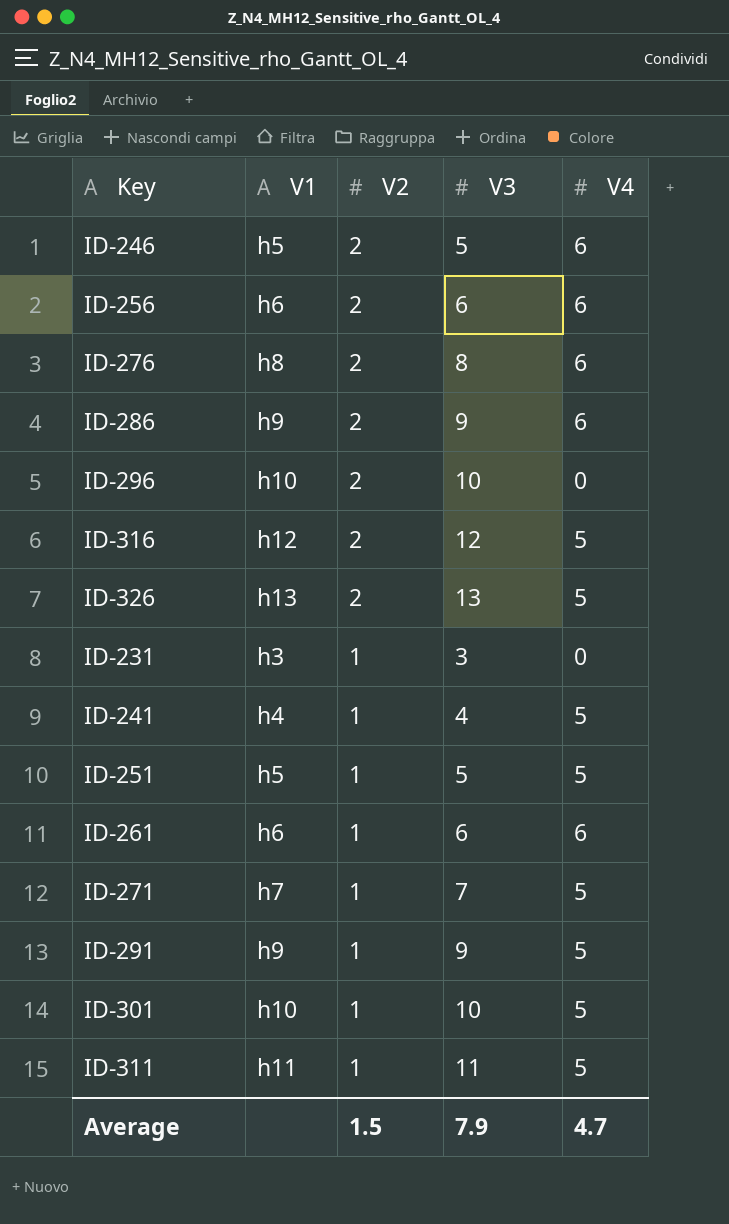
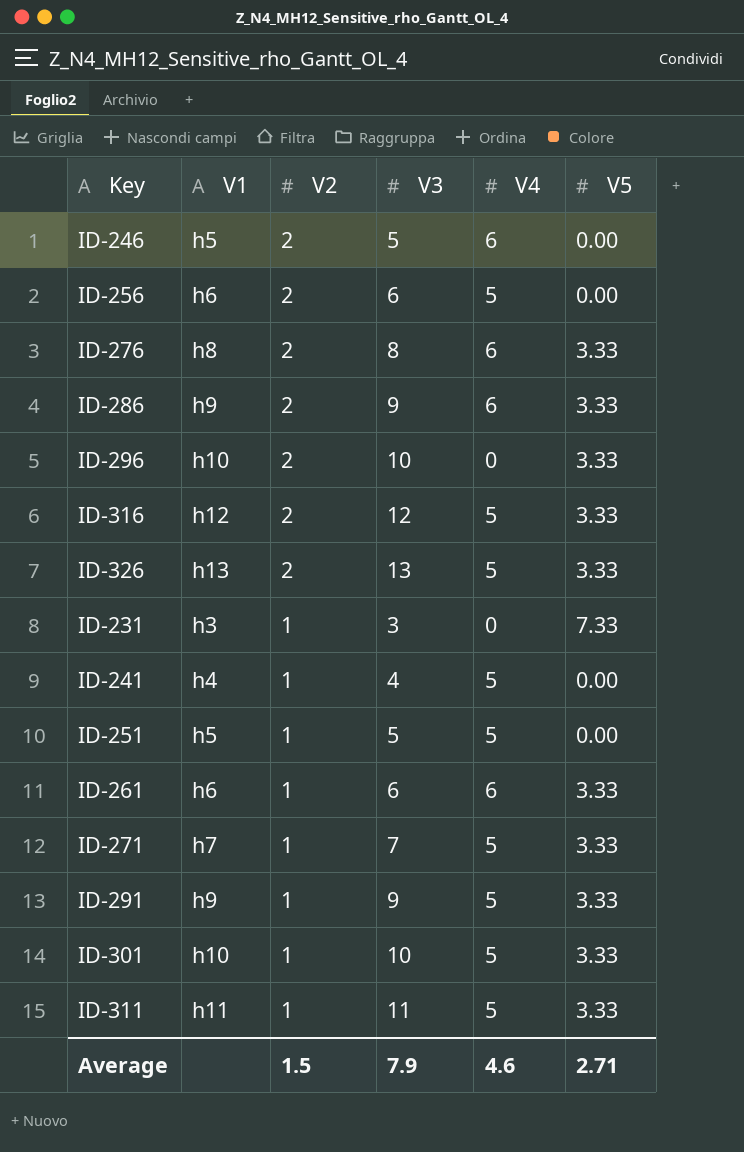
column V5 | position: none -> 6
ID-256 | V4: 6 -> 5
Average | V4: 4.7 -> 4.6

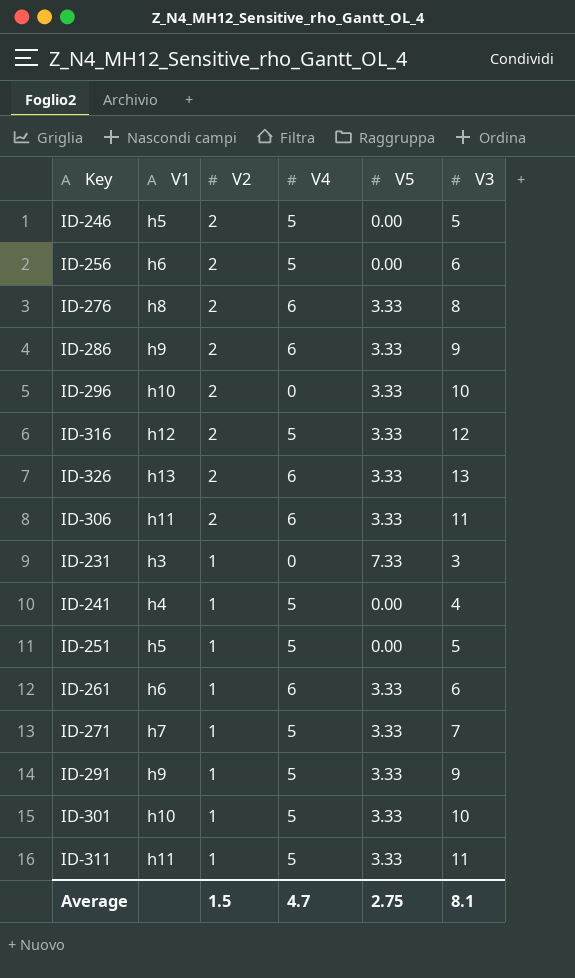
column V3 | position: 4 -> 6
ID-246 | V4: 6 -> 5
ID-326 | V4: 5 -> 6
row ID-306: none -> h11 | 2 | 6 | 3.33 | 11
Average | V4: 4.6 -> 4.7
Average | V5: 2.71 -> 2.75
Average | V3: 7.9 -> 8.1

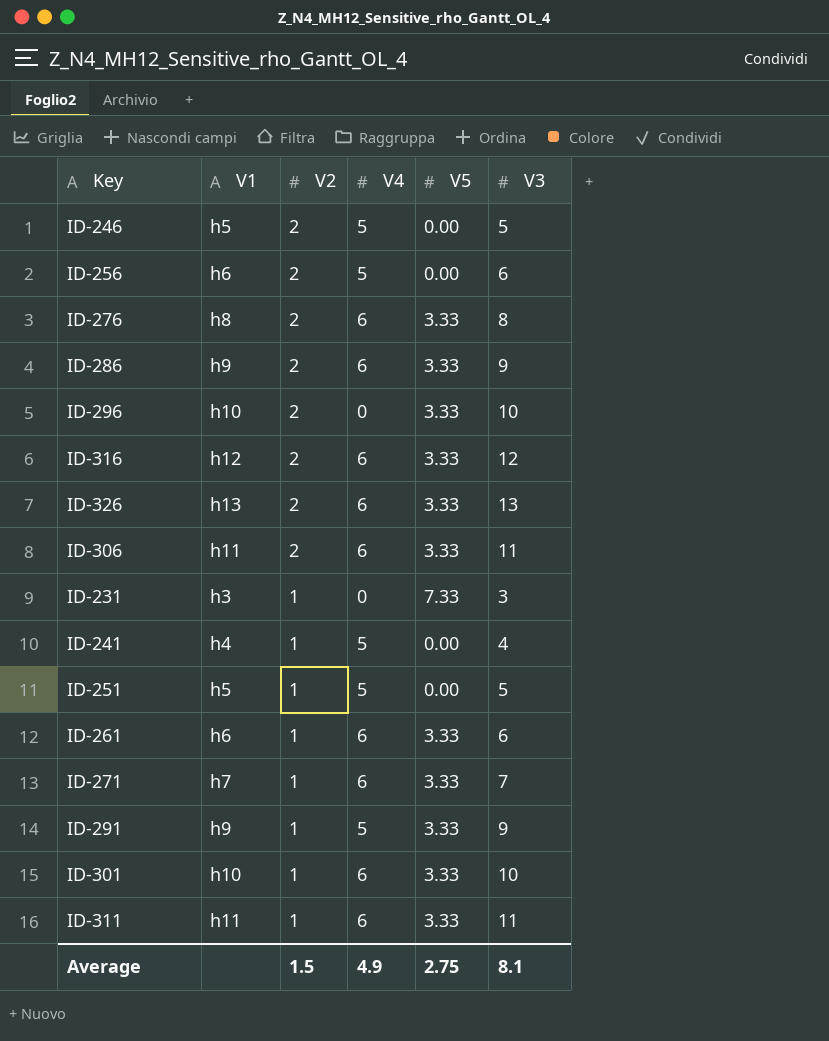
ID-316 | V4: 5 -> 6
ID-271 | V4: 5 -> 6
ID-301 | V4: 5 -> 6
ID-311 | V4: 5 -> 6
Average | V4: 4.7 -> 4.9

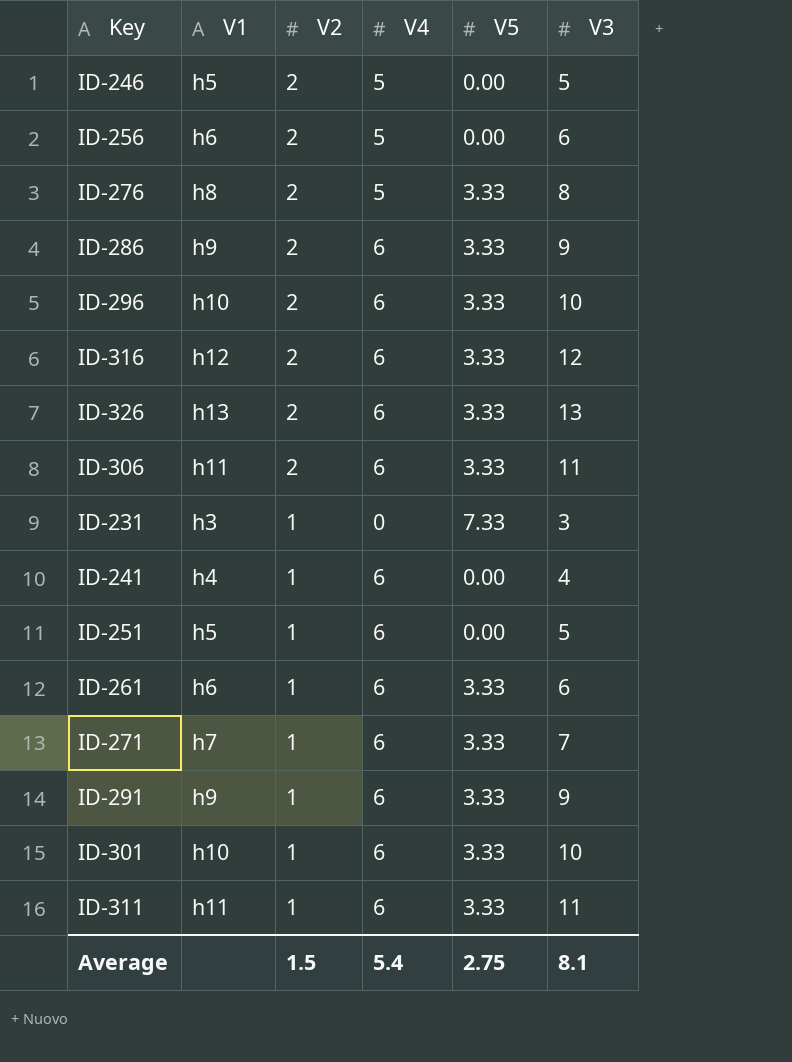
ID-276 | V4: 6 -> 5
ID-296 | V4: 0 -> 6
ID-241 | V4: 5 -> 6
ID-251 | V4: 5 -> 6
ID-291 | V4: 5 -> 6
Average | V4: 4.9 -> 5.4

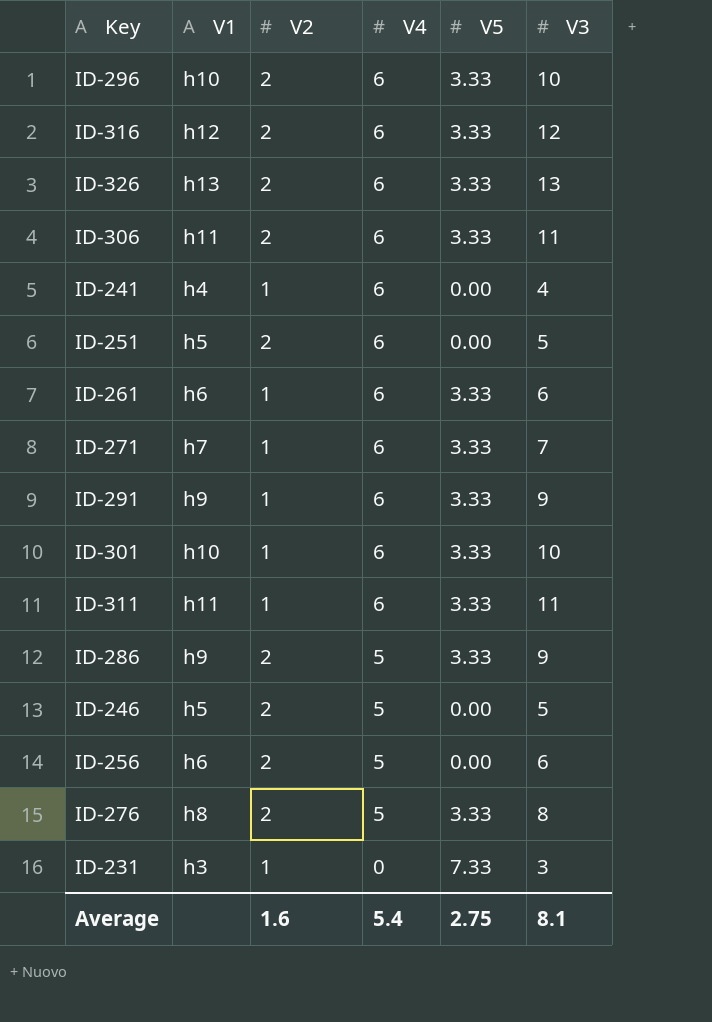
row order: V2 descending -> V4 descending
ID-251 | V2: 1 -> 2
ID-286 | V4: 6 -> 5
Average | V2: 1.5 -> 1.6

